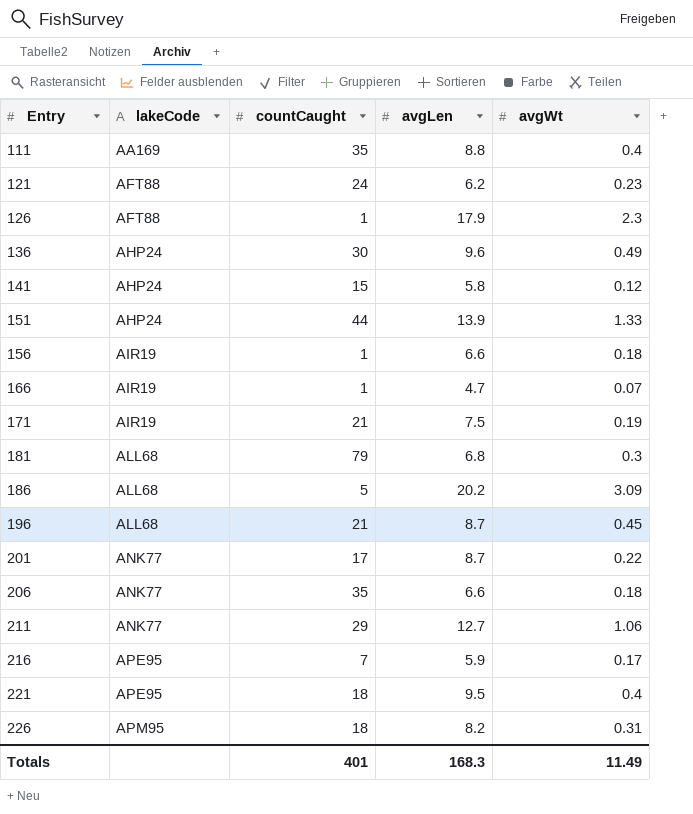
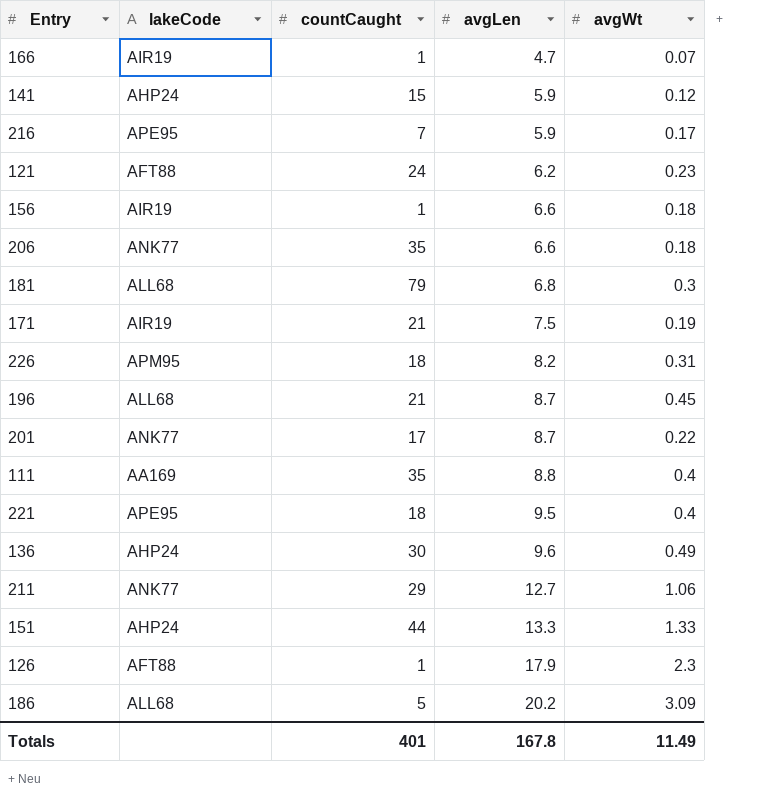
row order: Entry ascending -> avgLen ascending
141 | avgLen: 5.8 -> 5.9
151 | avgLen: 13.9 -> 13.3
Totals | avgLen: 168.3 -> 167.8

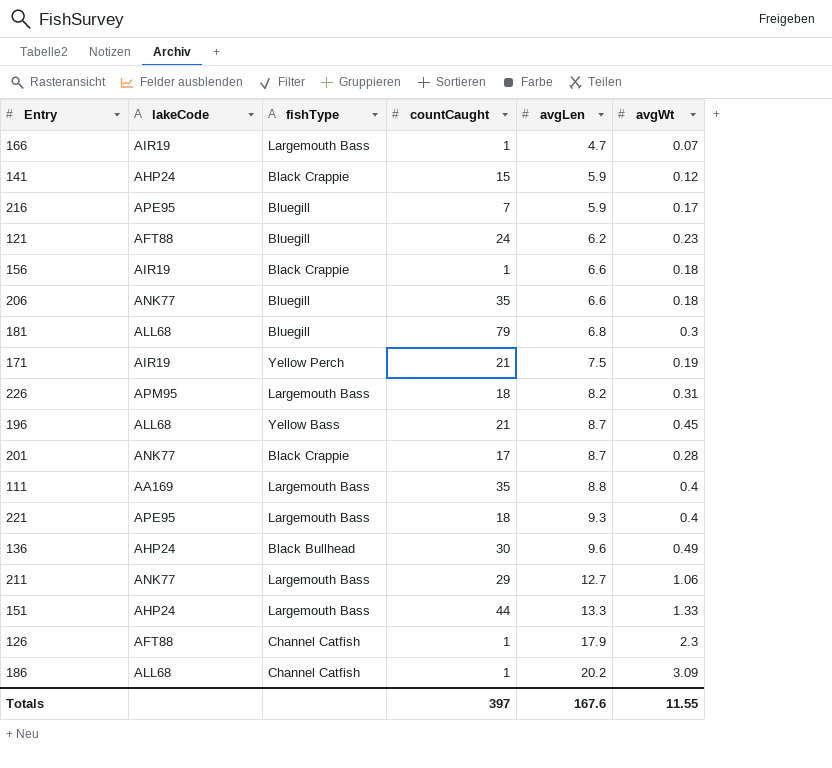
column fishType | position: none -> 3
201 | avgWt: 0.22 -> 0.28
221 | avgLen: 9.5 -> 9.3
186 | countCaught: 5 -> 1
Totals | countCaught: 401 -> 397
Totals | avgLen: 167.8 -> 167.6
Totals | avgWt: 11.49 -> 11.55

